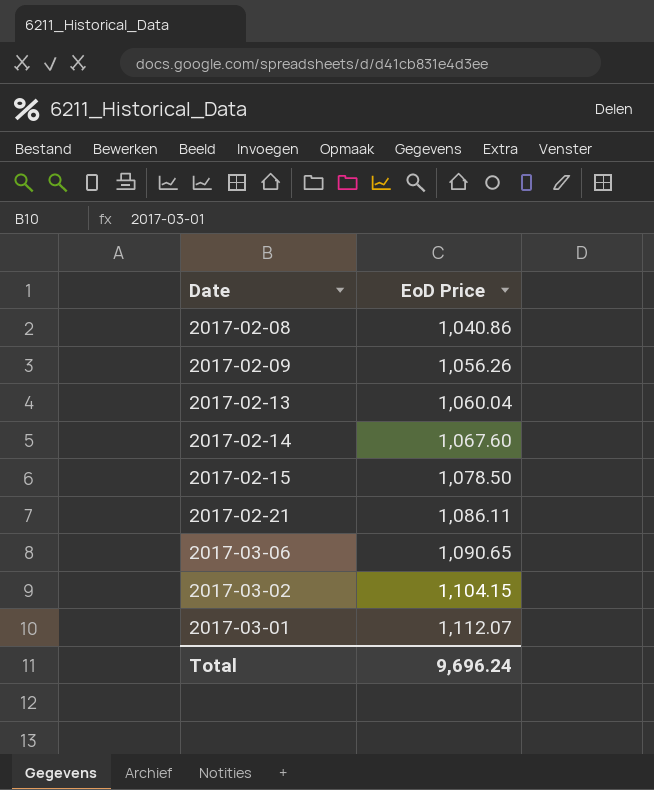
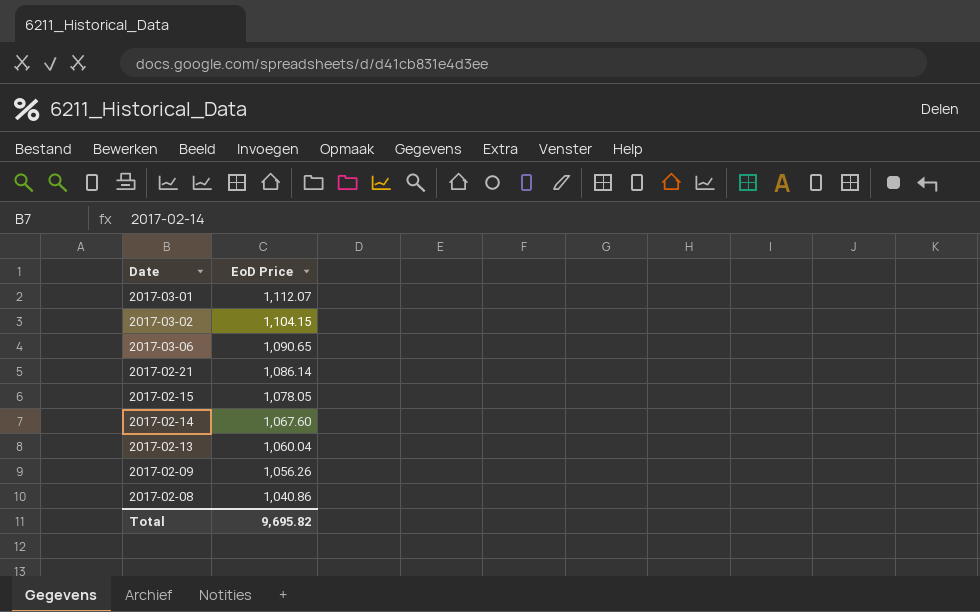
row order: EoD Price ascending -> EoD Price descending
2017-02-21 | EoD Price: 1,086.11 -> 1,086.14
2017-02-15 | EoD Price: 1,078.50 -> 1,078.05
Total | EoD Price: 9,696.24 -> 9,695.82

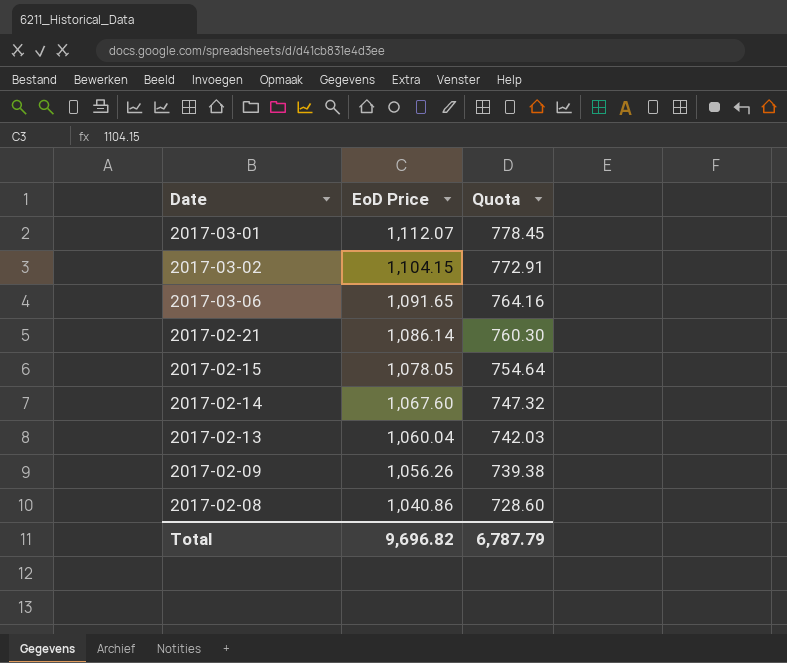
column Quota | formula: none -> [EoD Price] * 0.7
2017-03-06 | EoD Price: 1,090.65 -> 1,091.65
Total | EoD Price: 9,695.82 -> 9,696.82

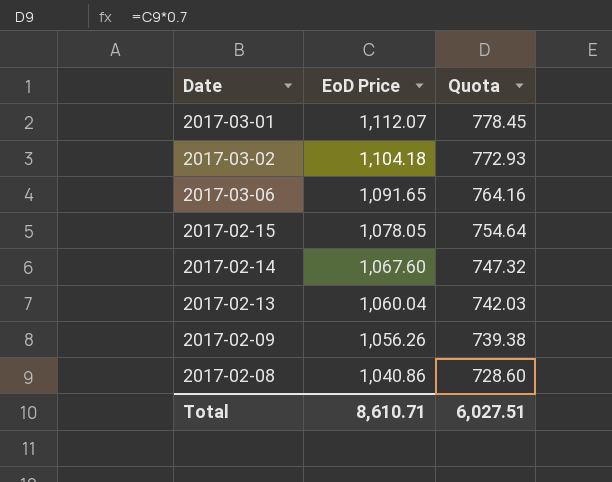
row 2017-02-21: 1,086.14 | 760.30 -> none
2017-03-02 | EoD Price: 1,104.15 -> 1,104.18
2017-03-02 | Quota: 772.91 -> 772.93
Total | EoD Price: 9,696.82 -> 8,610.71
Total | Quota: 6,787.79 -> 6,027.51

